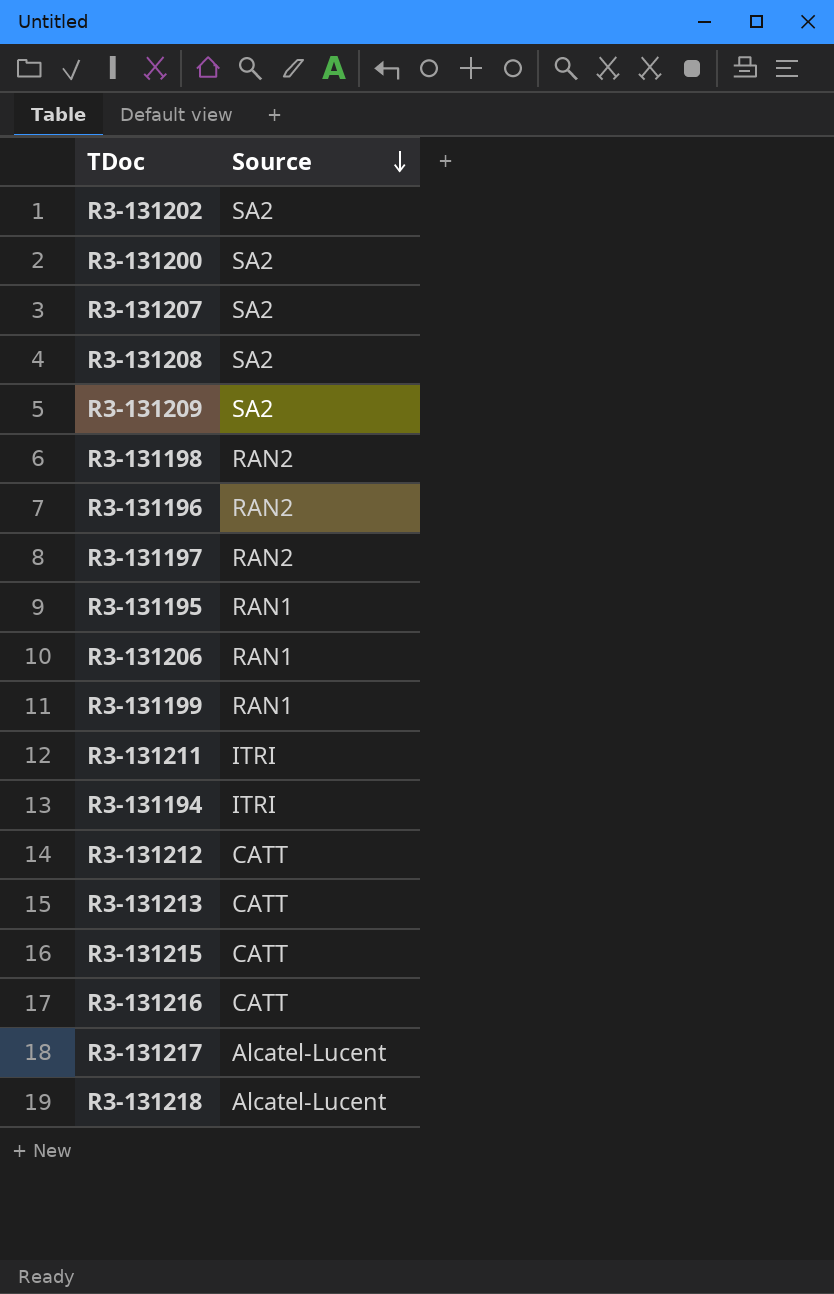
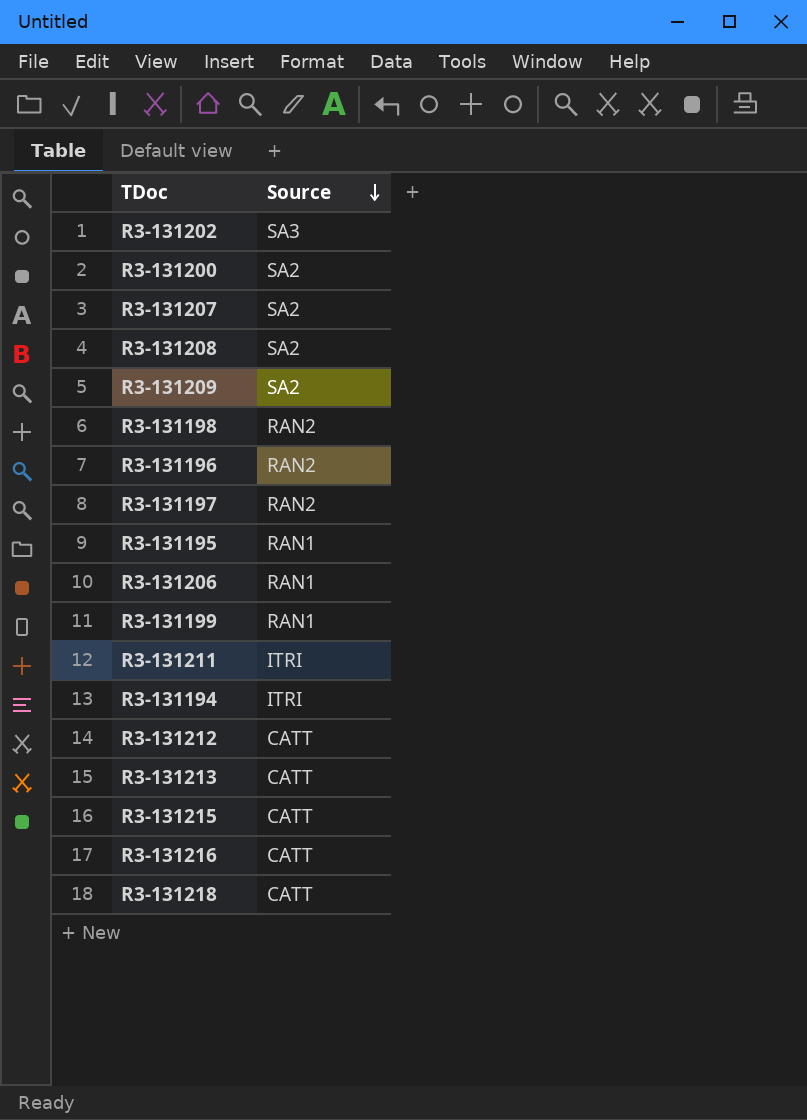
row R3-131217: Alcatel-Lucent -> none
R3-131202 | Source: SA2 -> SA3
R3-131218 | Source: Alcatel-Lucent -> CATT

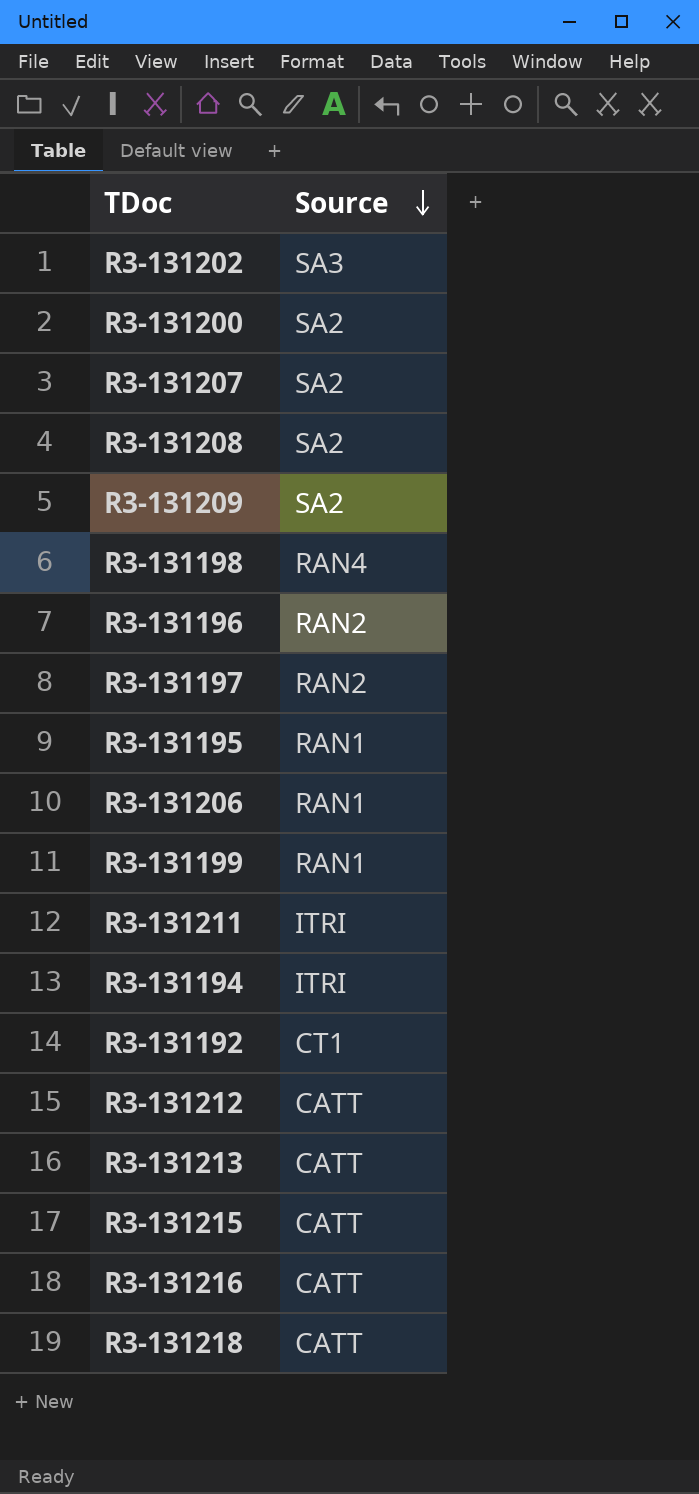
R3-131198 | Source: RAN2 -> RAN4
row R3-131192: none -> CT1

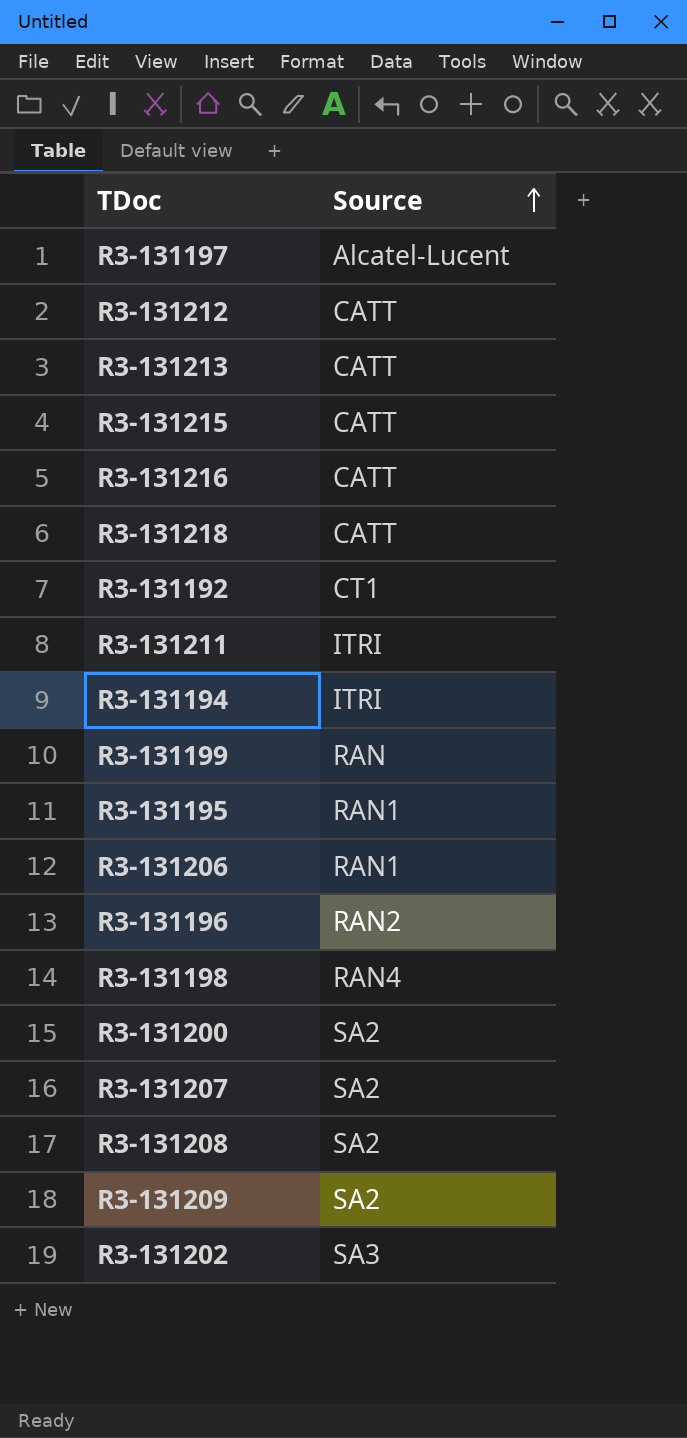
row order: Source descending -> Source ascending
R3-131197 | Source: RAN2 -> Alcatel-Lucent
R3-131199 | Source: RAN1 -> RAN

